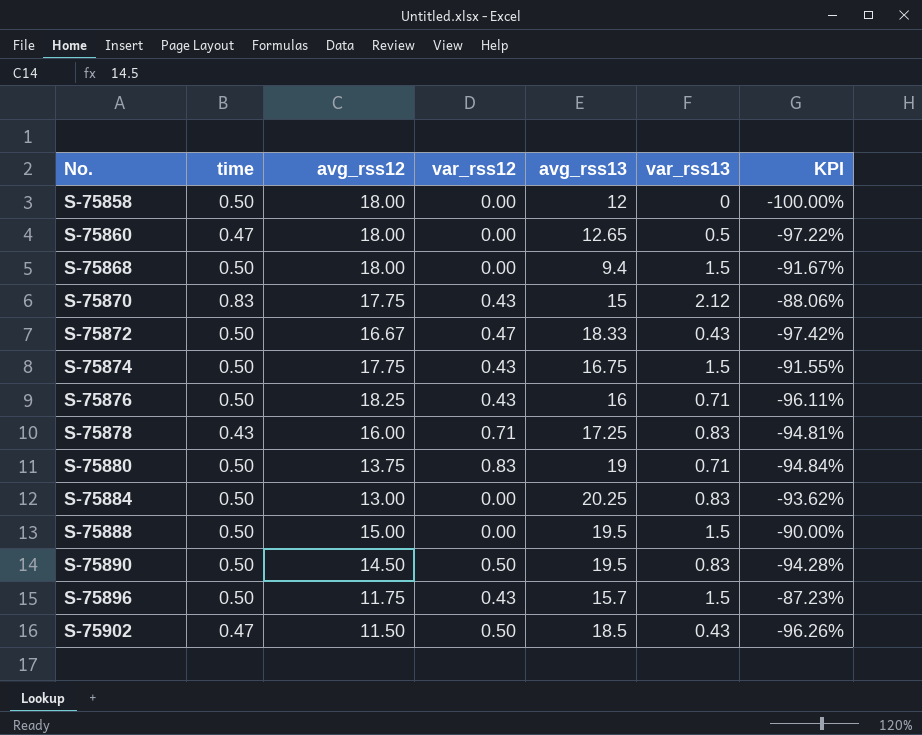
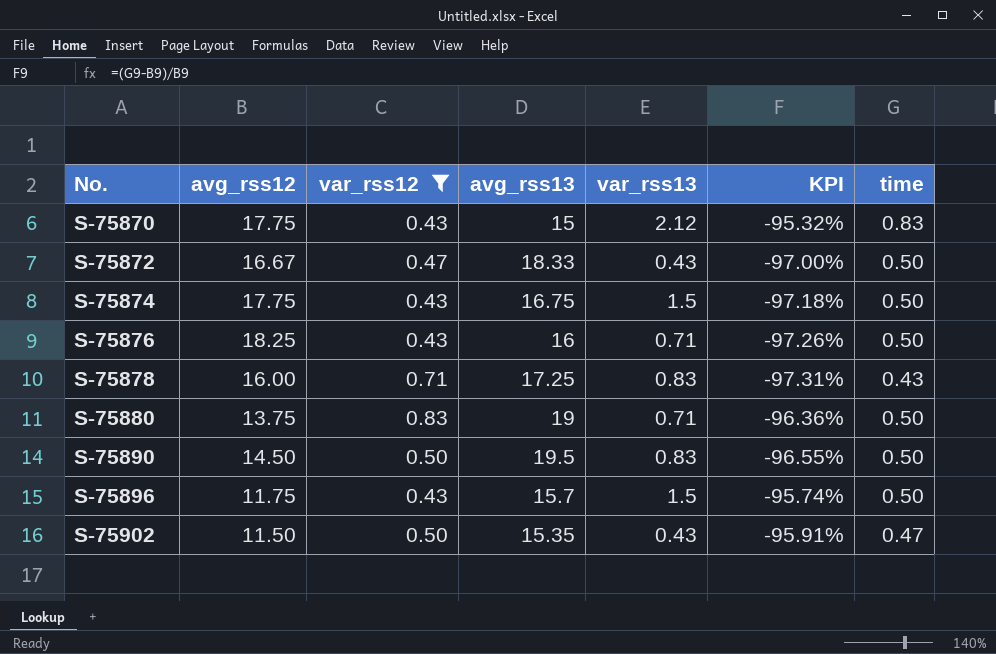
filter: none -> var_rss12 != 0.00
column KPI | formula: ([var_rss13] - [avg_rss12]) / [avg_rss12] -> ([time] - [avg_rss12]) / [avg_rss12]
column time | position: 2 -> 7
S-75902 | avg_rss13: 18.5 -> 15.35

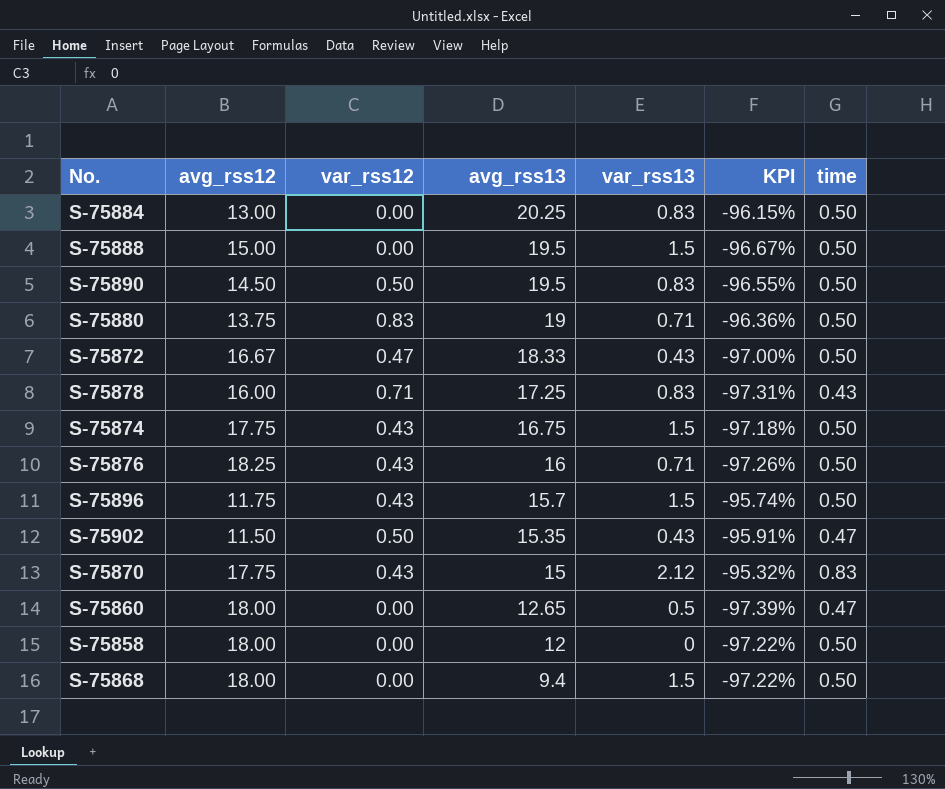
filter: var_rss12 != 0.00 -> none
row order: No. ascending -> avg_rss13 descending

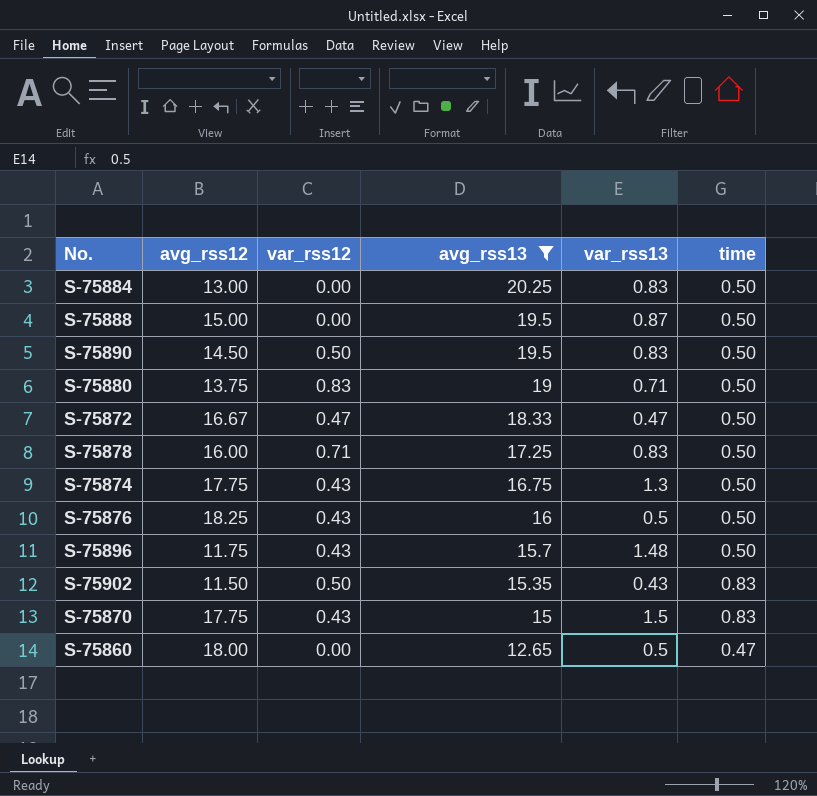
filter: none -> avg_rss13 >= 12.65
column KPI | formula: ([time] - [avg_rss12]) / [avg_rss12] -> none
S-75888 | var_rss13: 1.5 -> 0.87
S-75872 | var_rss13: 0.43 -> 0.47
S-75878 | time: 0.43 -> 0.50
S-75874 | var_rss13: 1.5 -> 1.3
S-75876 | var_rss13: 0.71 -> 0.5
S-75896 | var_rss13: 1.5 -> 1.48
S-75902 | time: 0.47 -> 0.83
S-75870 | var_rss13: 2.12 -> 1.5

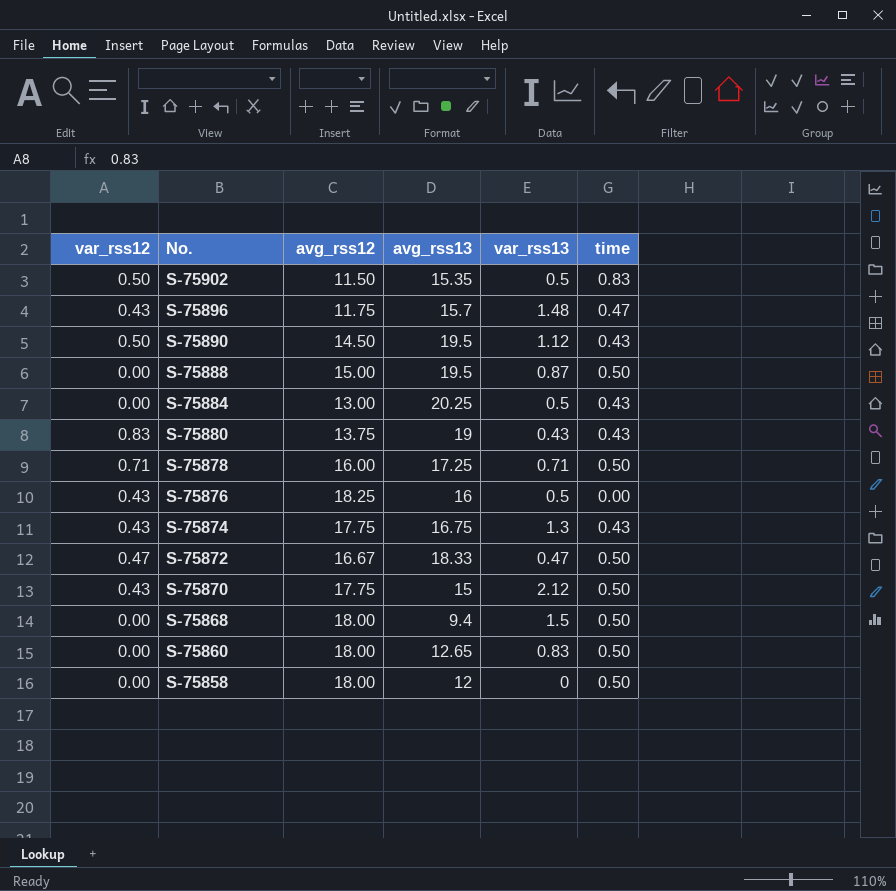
filter: avg_rss13 >= 12.65 -> none
row order: avg_rss13 descending -> No. descending
column var_rss12 | position: 3 -> 1
S-75902 | var_rss13: 0.43 -> 0.5
S-75896 | time: 0.50 -> 0.47
S-75890 | var_rss13: 0.83 -> 1.12
S-75890 | time: 0.50 -> 0.43
S-75884 | var_rss13: 0.83 -> 0.5
S-75884 | time: 0.50 -> 0.43
S-75880 | var_rss13: 0.71 -> 0.43
S-75880 | time: 0.50 -> 0.43
S-75878 | var_rss13: 0.83 -> 0.71
S-75876 | time: 0.50 -> 0.00
S-75874 | time: 0.50 -> 0.43
S-75870 | var_rss13: 1.5 -> 2.12
S-75870 | time: 0.83 -> 0.50
S-75860 | var_rss13: 0.5 -> 0.83
S-75860 | time: 0.47 -> 0.50

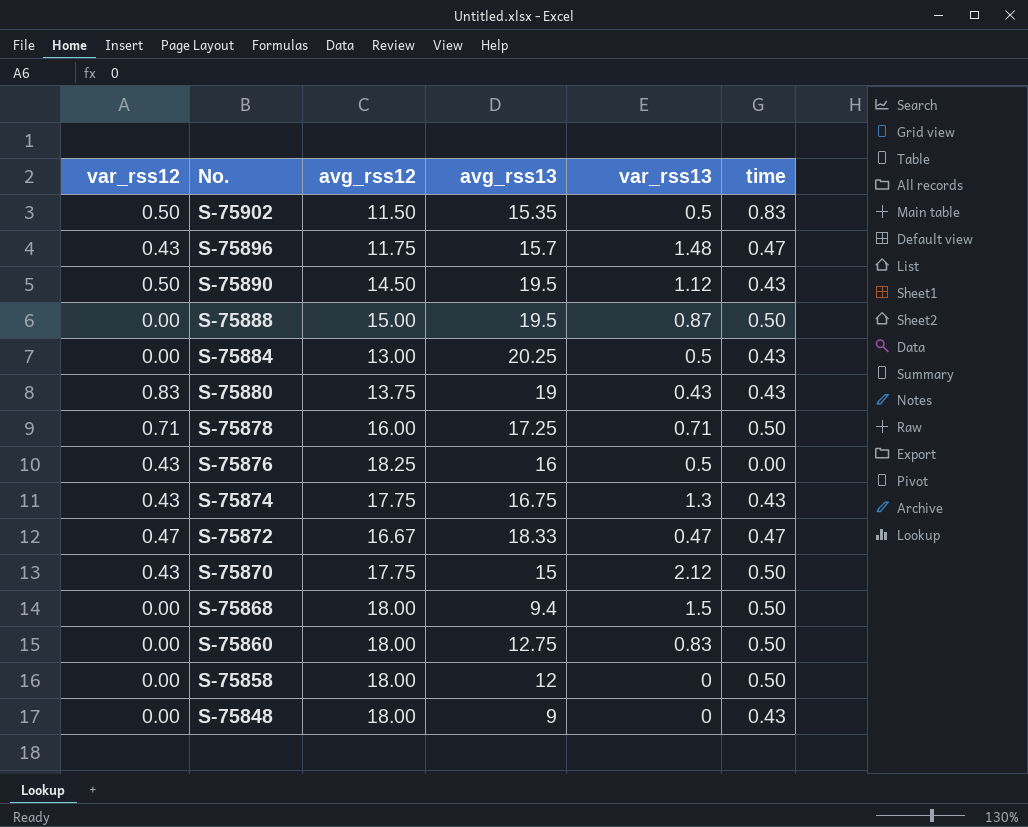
S-75872 | time: 0.50 -> 0.47
S-75860 | avg_rss13: 12.65 -> 12.75
row S-75848: none -> 0.00 | 18.00 | 9 | 0 | 0.43

